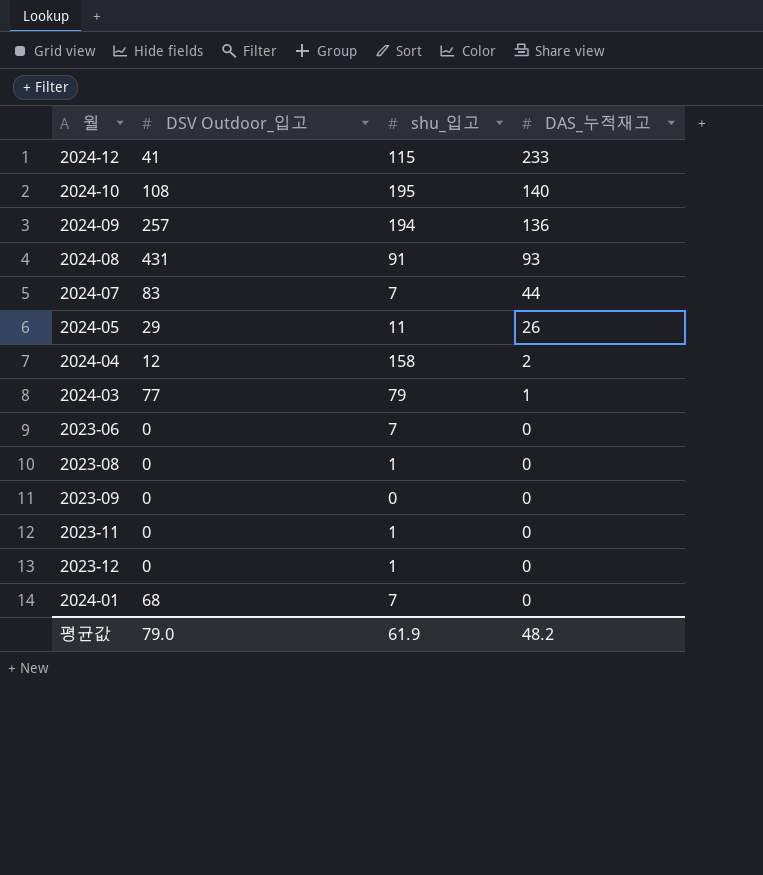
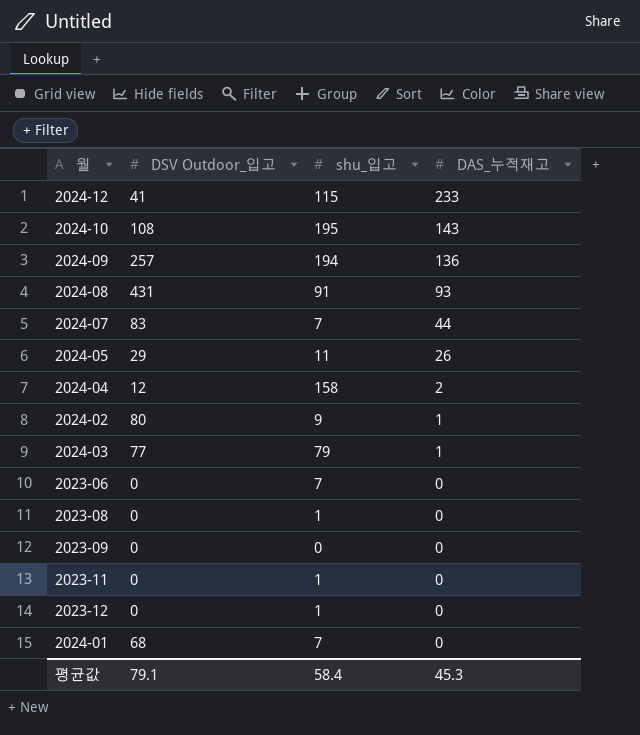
2024-10 | DAS_누적재고: 140 -> 143
row 2024-02: none -> 80 | 9 | 1
평균값 | DSV Outdoor_입고: 79.0 -> 79.1
평균값 | shu_입고: 61.9 -> 58.4
평균값 | DAS_누적재고: 48.2 -> 45.3

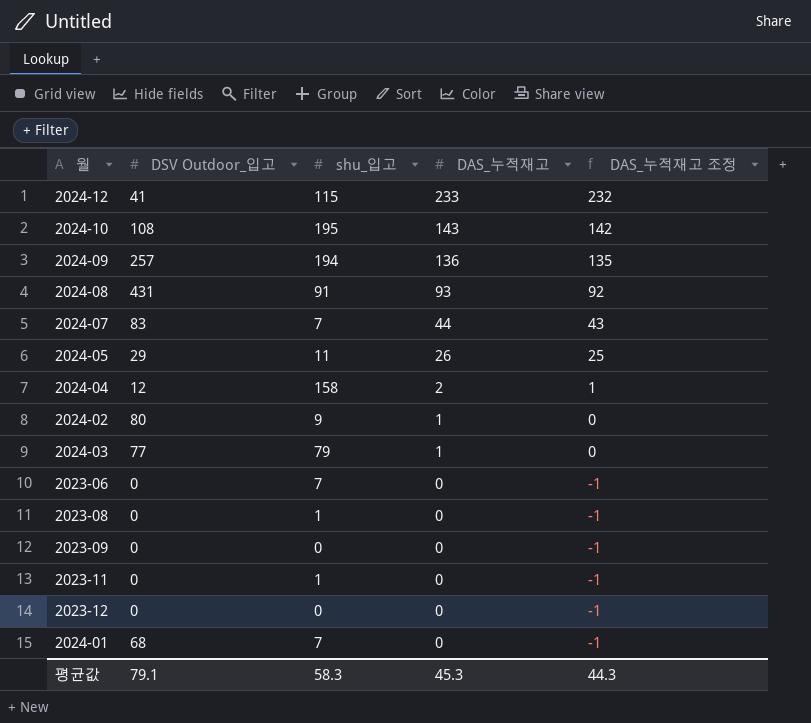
column DAS_누적재고 조정 | formula: none -> [DAS_누적재고] - 1
2023-12 | shu_입고: 1 -> 0
평균값 | shu_입고: 58.4 -> 58.3

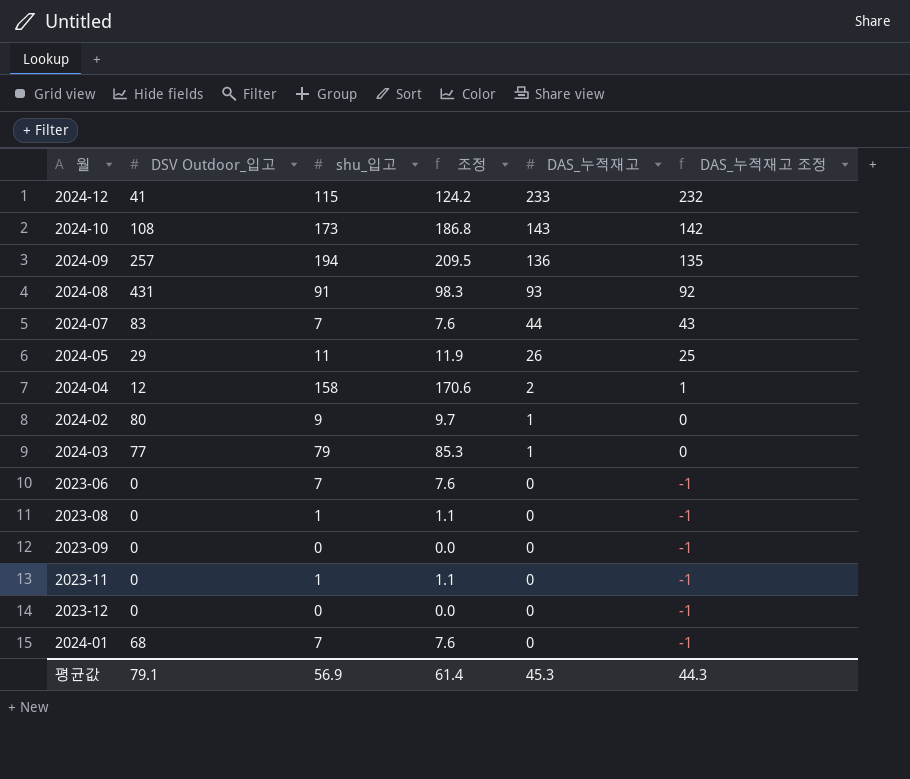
column 조정 | formula: none -> [shu_입고] * 1.08
2024-10 | shu_입고: 195 -> 173
평균값 | shu_입고: 58.3 -> 56.9

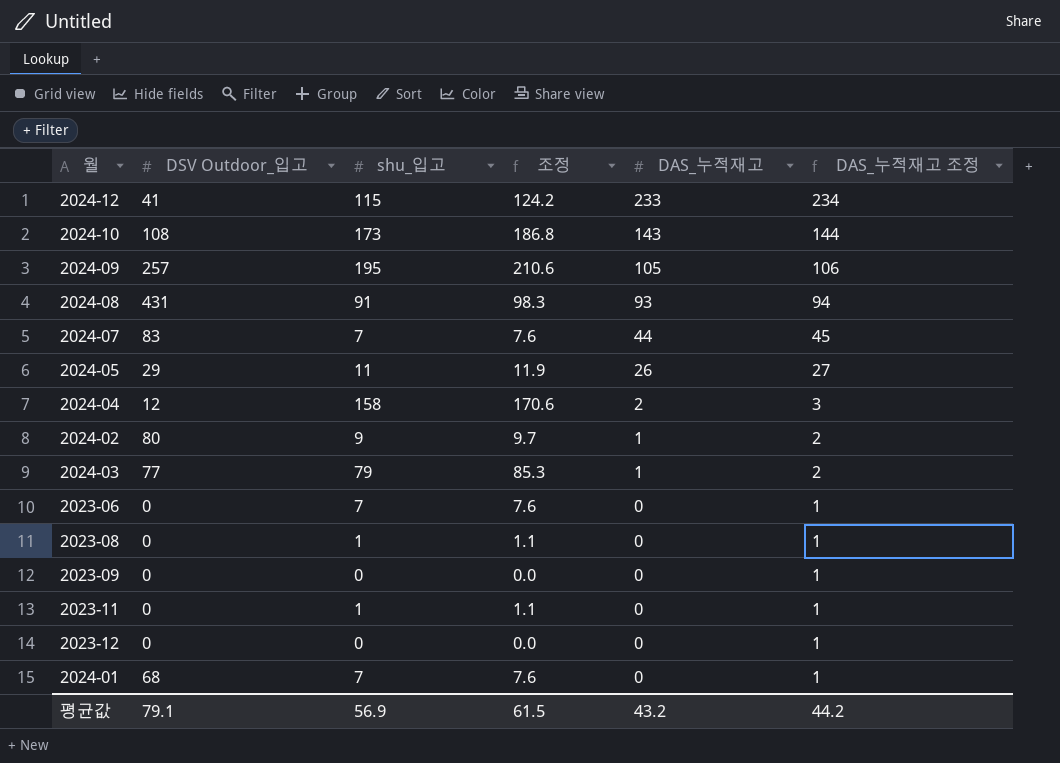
column DAS_누적재고 조정 | formula: [DAS_누적재고] - 1 -> [DAS_누적재고] + 1
2024-09 | shu_입고: 194 -> 195
2024-09 | 조정: 209.5 -> 210.6
2024-09 | DAS_누적재고: 136 -> 105
평균값 | 조정: 61.4 -> 61.5
평균값 | DAS_누적재고: 45.3 -> 43.2
평균값 | DAS_누적재고 조정: 44.3 -> 44.2

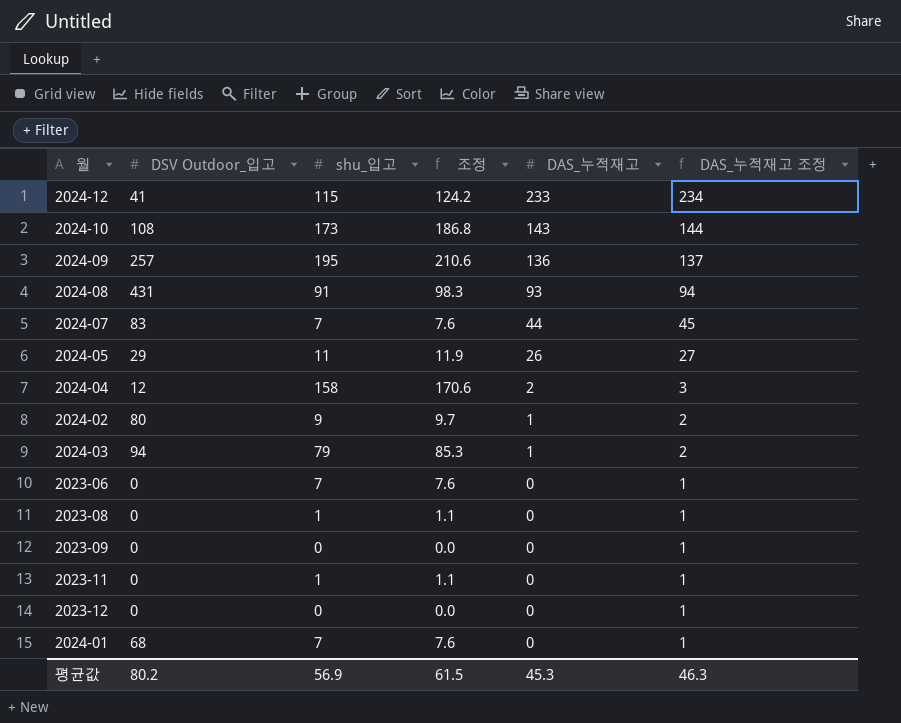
2024-09 | DAS_누적재고: 105 -> 136
2024-09 | DAS_누적재고 조정: 106 -> 137
2024-03 | DSV Outdoor_입고: 77 -> 94
평균값 | DSV Outdoor_입고: 79.1 -> 80.2
평균값 | DAS_누적재고: 43.2 -> 45.3
평균값 | DAS_누적재고 조정: 44.2 -> 46.3

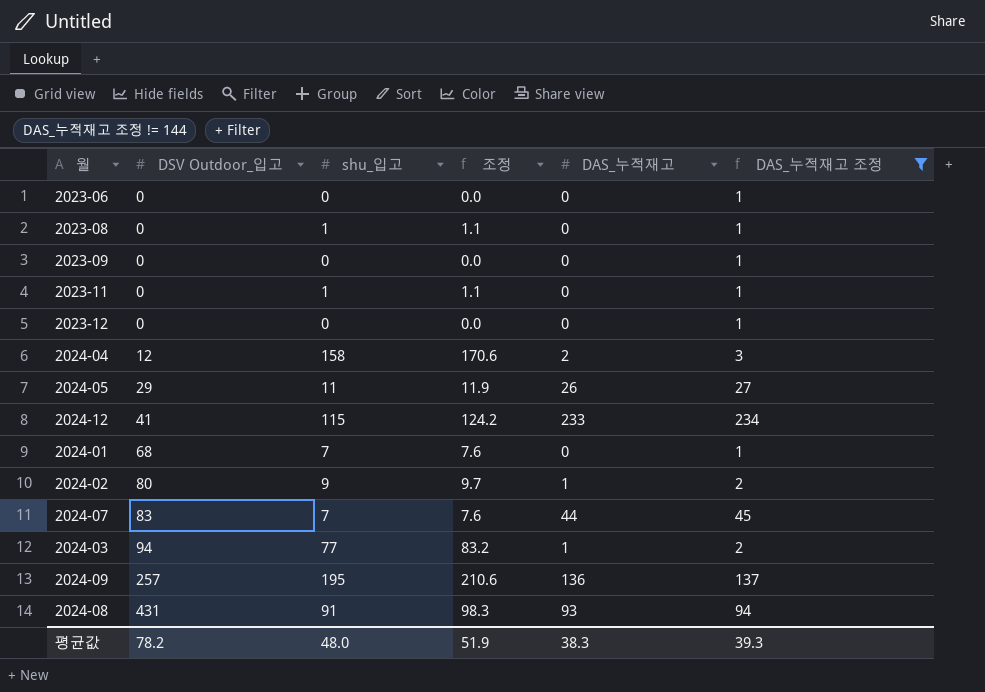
filter: none -> DAS_누적재고 조정 != 144
row order: DAS_누적재고 descending -> DSV Outdoor_입고 ascending
2023-06 | shu_입고: 7 -> 0
2023-06 | 조정: 7.6 -> 0.0
2024-03 | shu_입고: 79 -> 77
2024-03 | 조정: 85.3 -> 83.2
평균값 | DSV Outdoor_입고: 80.2 -> 78.2
평균값 | shu_입고: 56.9 -> 48.0
평균값 | 조정: 61.5 -> 51.9
평균값 | DAS_누적재고: 45.3 -> 38.3
평균값 | DAS_누적재고 조정: 46.3 -> 39.3

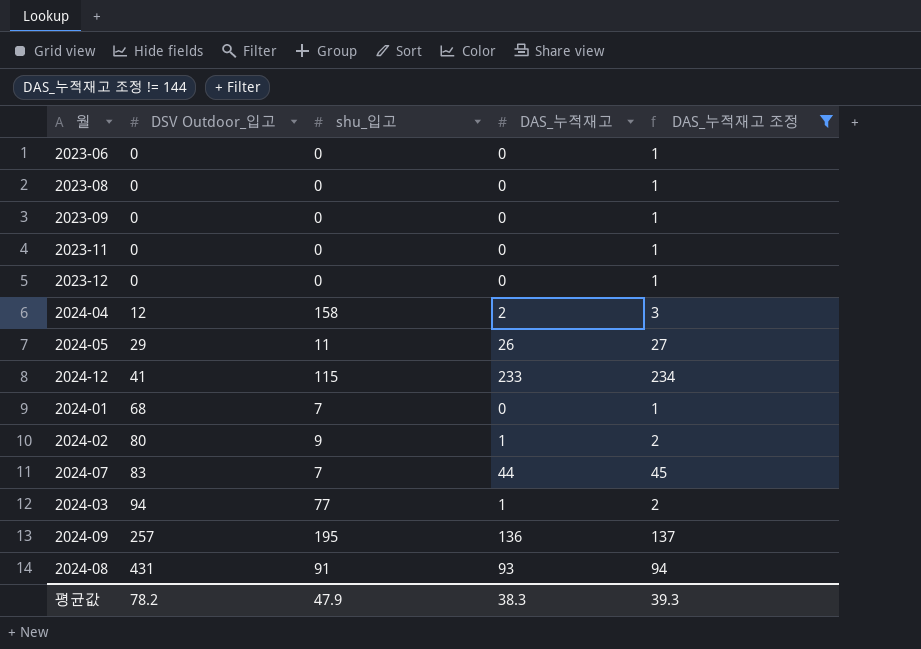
column 조정 | formula: [shu_입고] * 1.08 -> none
2023-08 | shu_입고: 1 -> 0
2023-11 | shu_입고: 1 -> 0
평균값 | shu_입고: 48.0 -> 47.9

